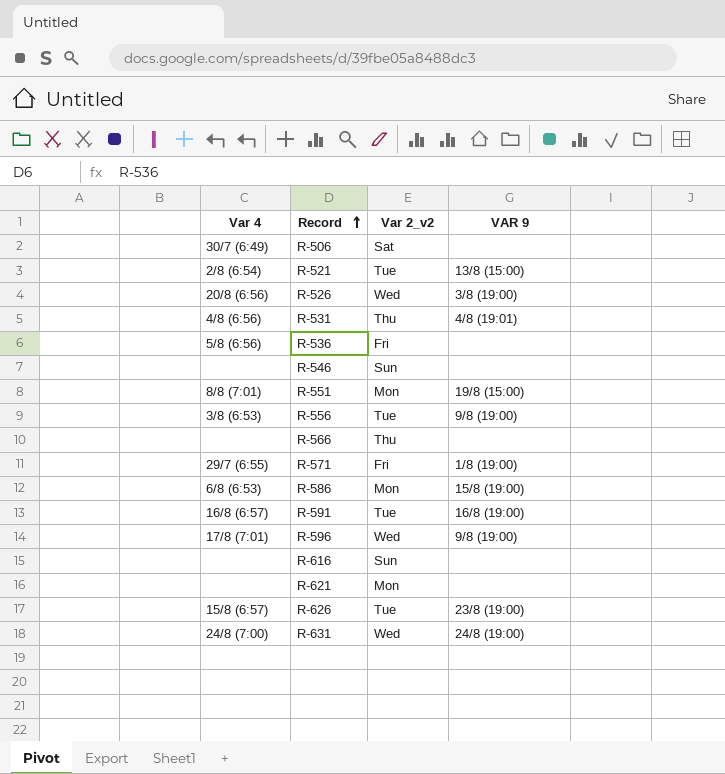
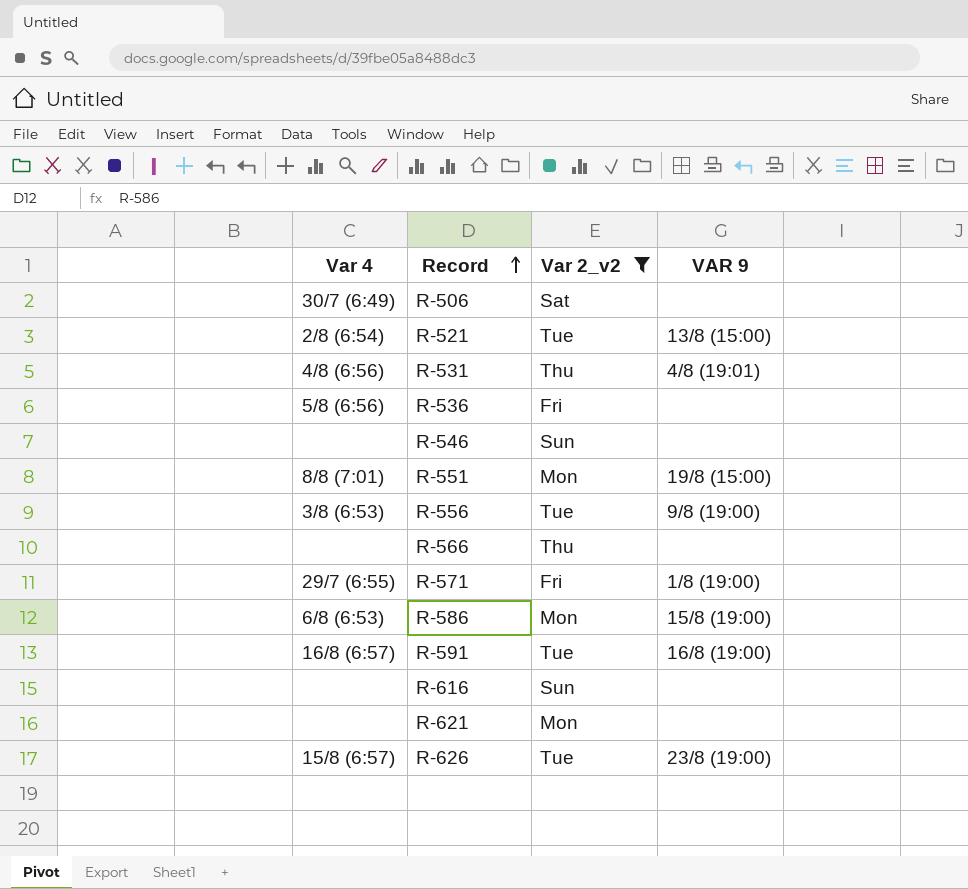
filter: none -> Var 2_v2 != Wed

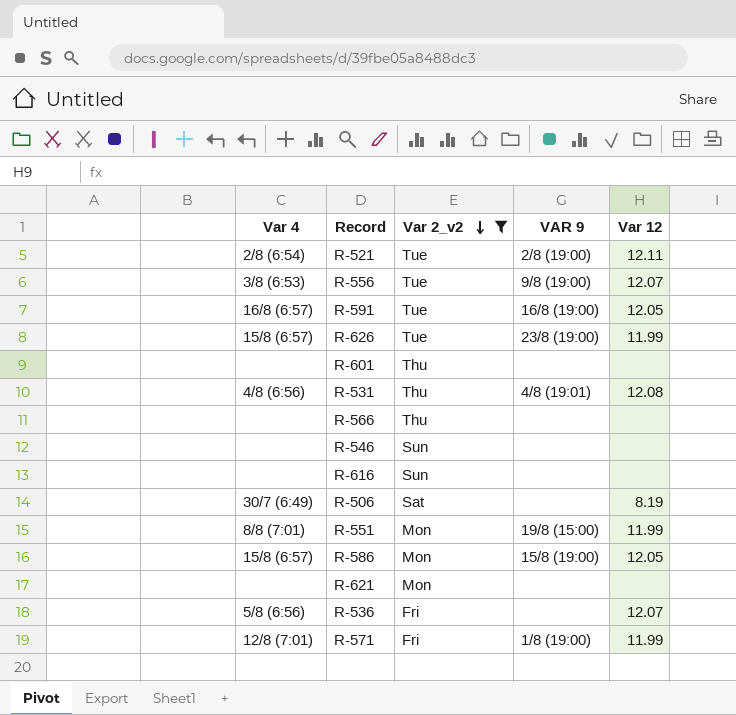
row order: Record ascending -> Var 2_v2 descending
column Var 12 | position: none -> 5
R-521 | VAR 9: 13/8 (15:00) -> 2/8 (19:00)
row R-601: none -> none | Thu | none | none
R-586 | Var 4: 6/8 (6:53) -> 15/8 (6:57)
R-571 | Var 4: 29/7 (6:55) -> 12/8 (7:01)

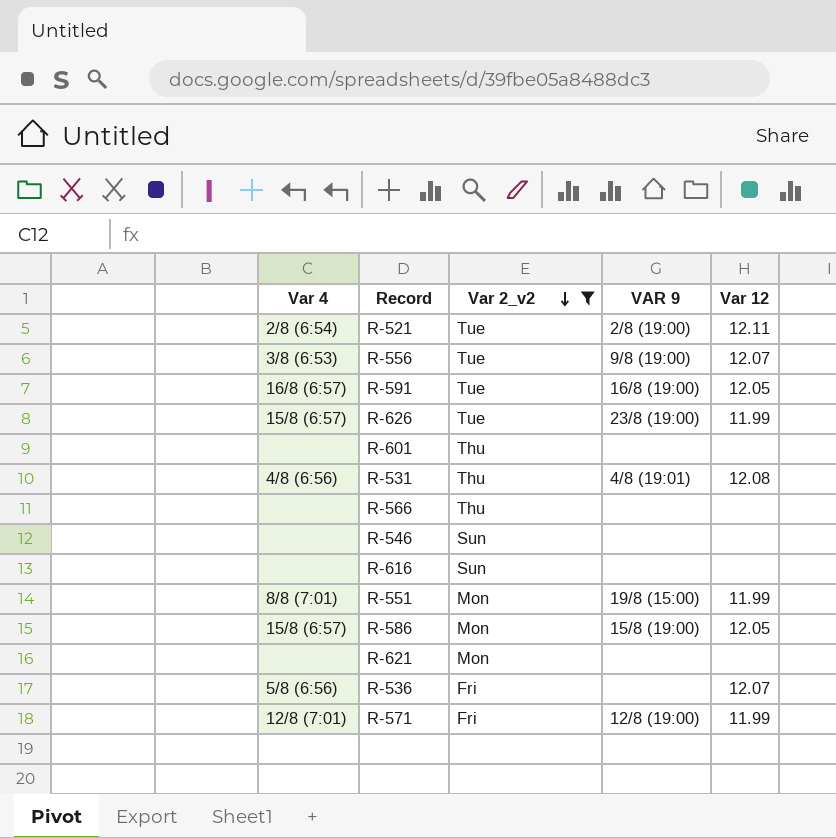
row R-506: 30/7 (6:49) | Sat | none | 8.19 -> none
R-571 | VAR 9: 1/8 (19:00) -> 12/8 (19:00)

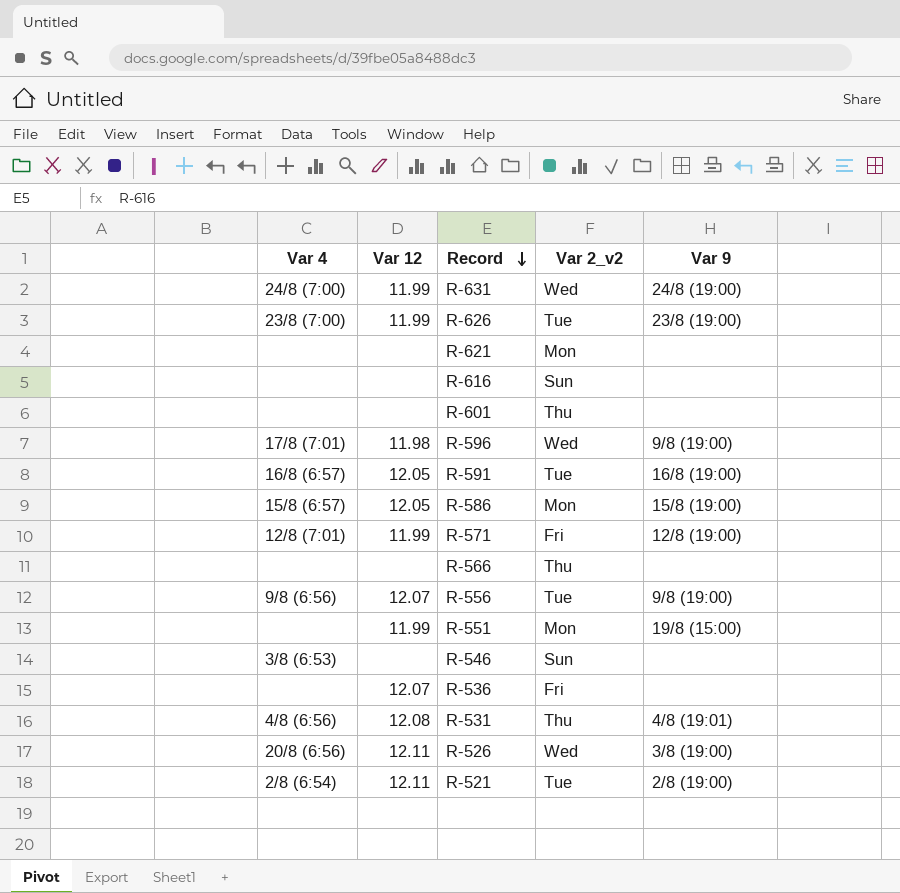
filter: Var 2_v2 != Wed -> none
row order: Var 2_v2 descending -> Record descending
column Var 12 | position: 5 -> 2
column name: VAR 9 -> Var 9
R-626 | Var 4: 15/8 (6:57) -> 23/8 (7:00)
R-556 | Var 4: 3/8 (6:53) -> 9/8 (6:56)
R-551 | Var 4: 8/8 (7:01) -> none
R-546 | Var 4: none -> 3/8 (6:53)
R-536 | Var 4: 5/8 (6:56) -> none

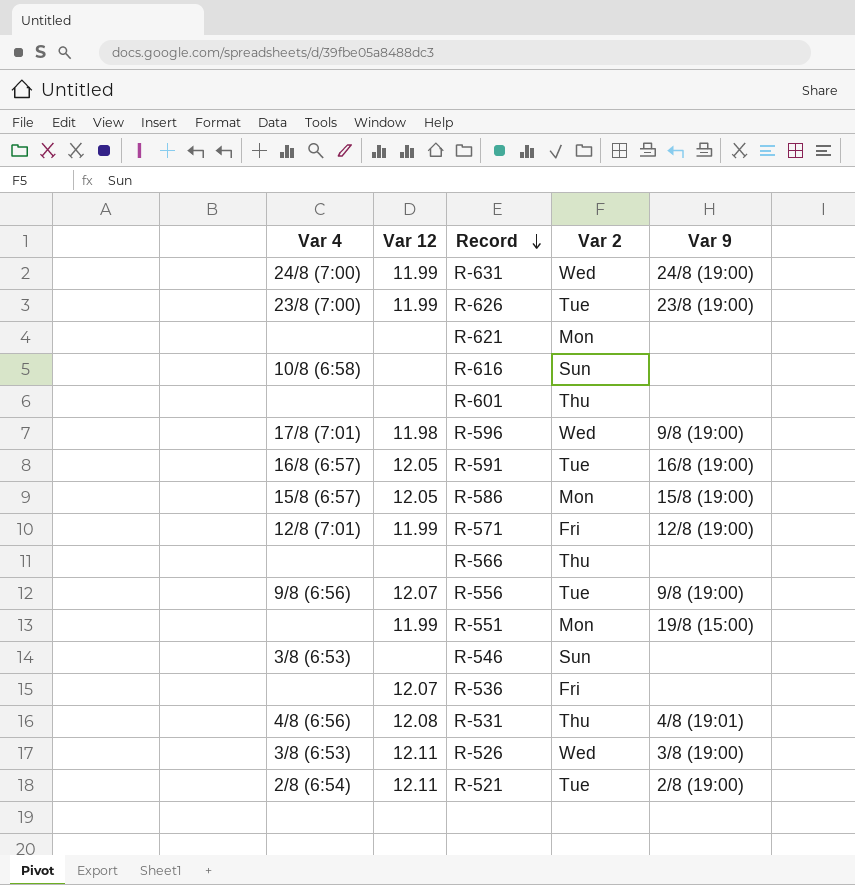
column name: Var 2_v2 -> Var 2
R-616 | Var 4: none -> 10/8 (6:58)
R-526 | Var 4: 20/8 (6:56) -> 3/8 (6:53)

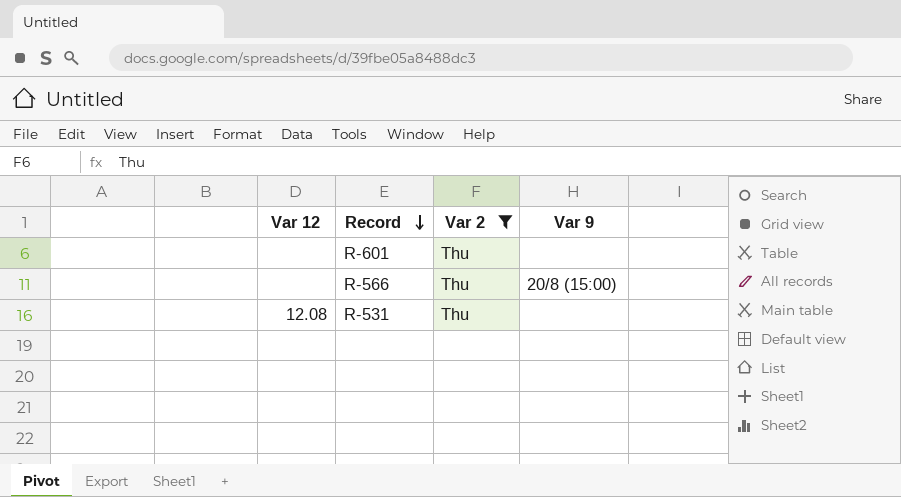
filter: none -> Var 2 = Thu
column Var 4 | position: 1 -> none
R-566 | Var 9: none -> 20/8 (15:00)
R-531 | Var 9: 4/8 (19:01) -> none

